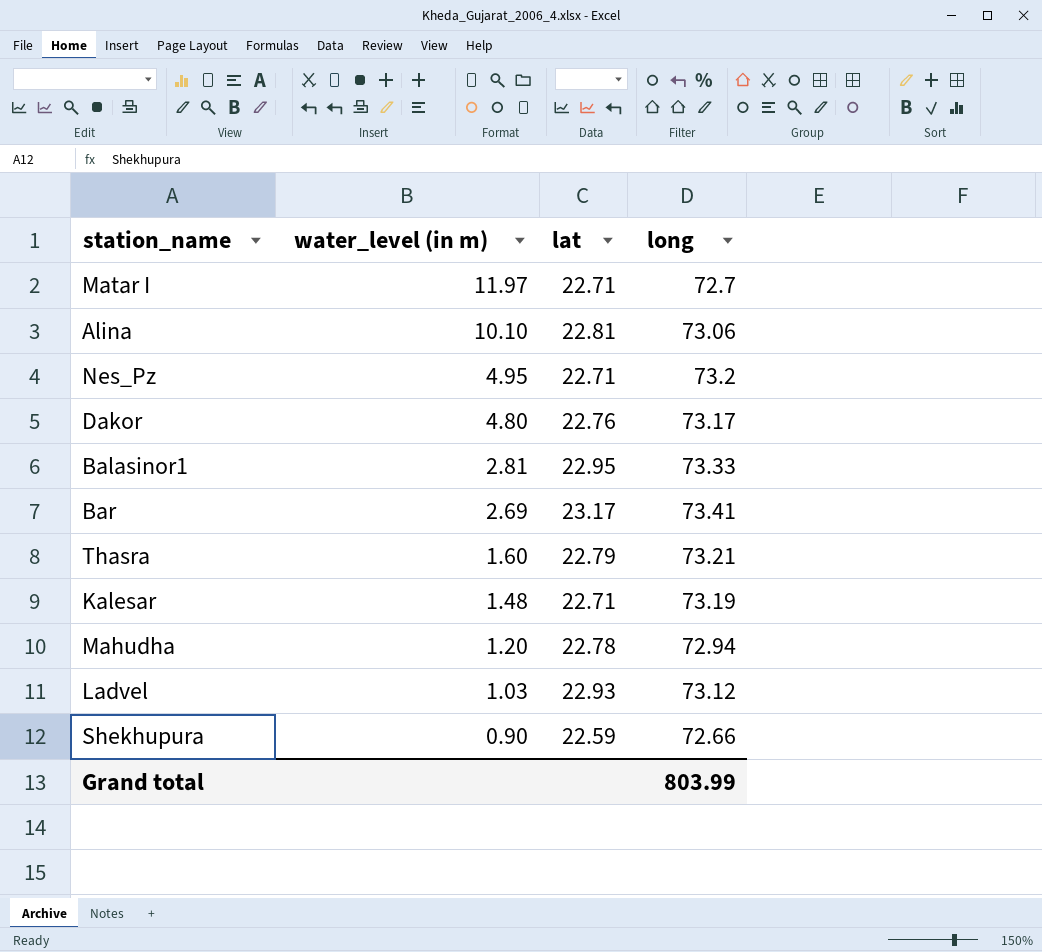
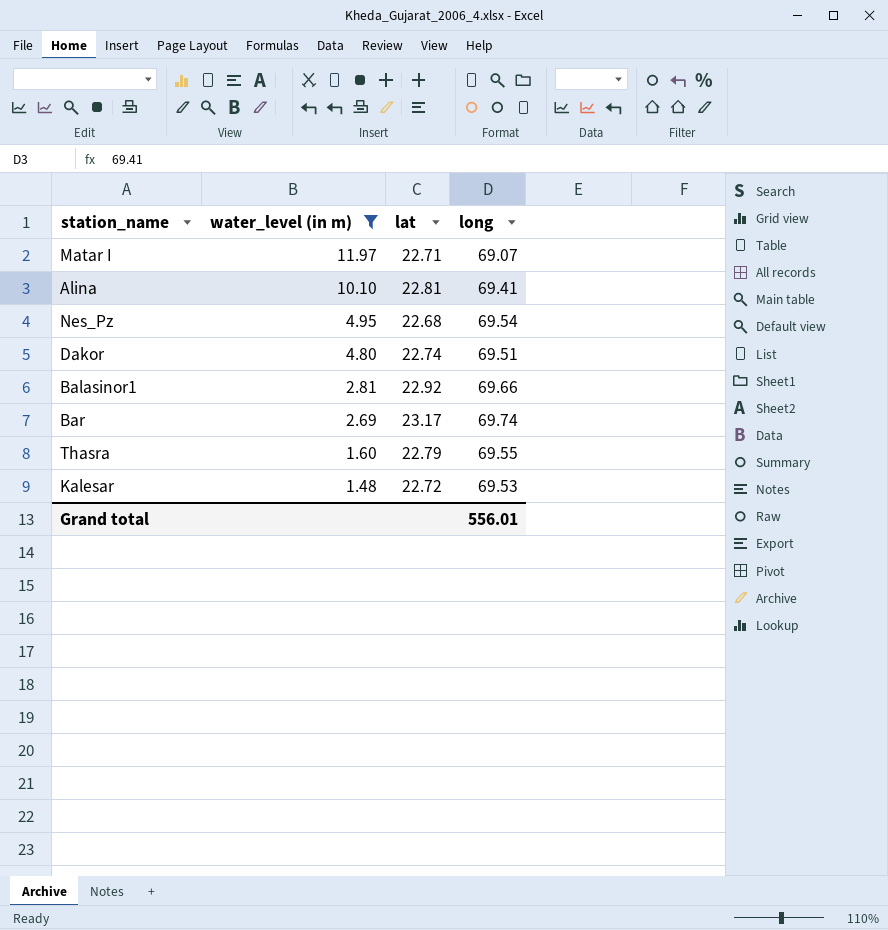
filter: none -> water_level (in m) >= 1.48
Matar I | long: 72.7 -> 69.07
Alina | long: 73.06 -> 69.41
Nes_Pz | lat: 22.71 -> 22.68
Nes_Pz | long: 73.2 -> 69.54
Dakor | lat: 22.76 -> 22.74
Dakor | long: 73.17 -> 69.51
Balasinor1 | lat: 22.95 -> 22.92
Balasinor1 | long: 73.33 -> 69.66
Bar | long: 73.41 -> 69.74
Thasra | long: 73.21 -> 69.55
Kalesar | lat: 22.71 -> 22.72
Kalesar | long: 73.19 -> 69.53
Grand total | long: 803.99 -> 556.01

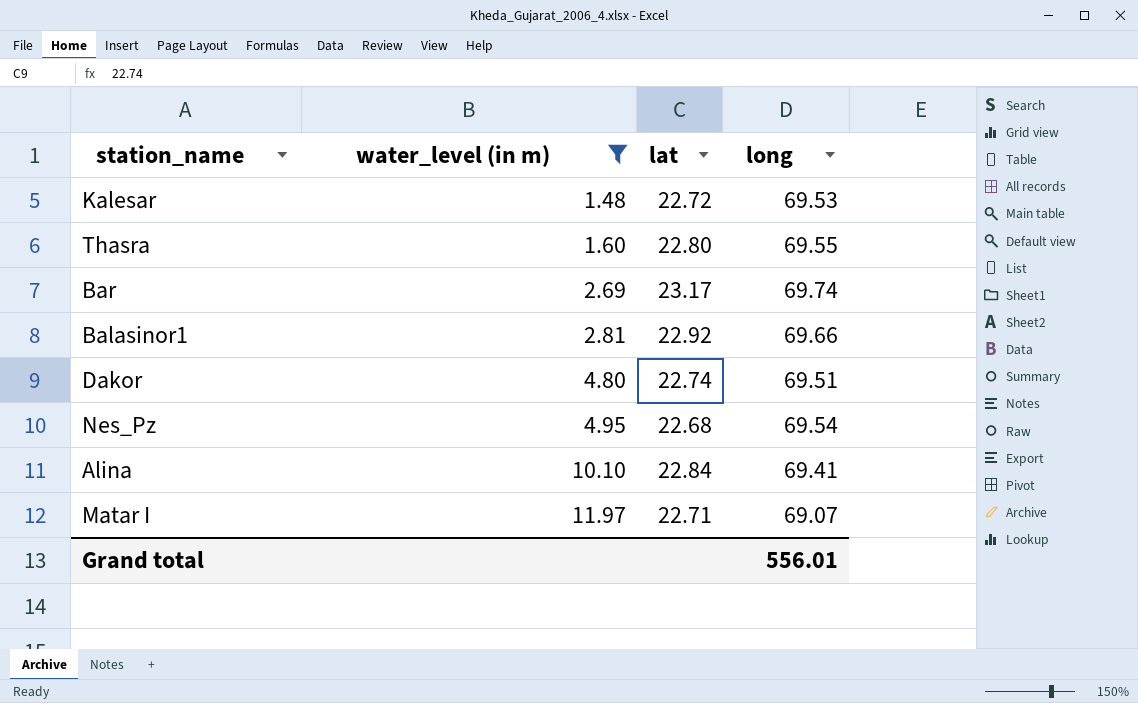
row order: water_level (in m) descending -> water_level (in m) ascending
Thasra | lat: 22.79 -> 22.80
Alina | lat: 22.81 -> 22.84

